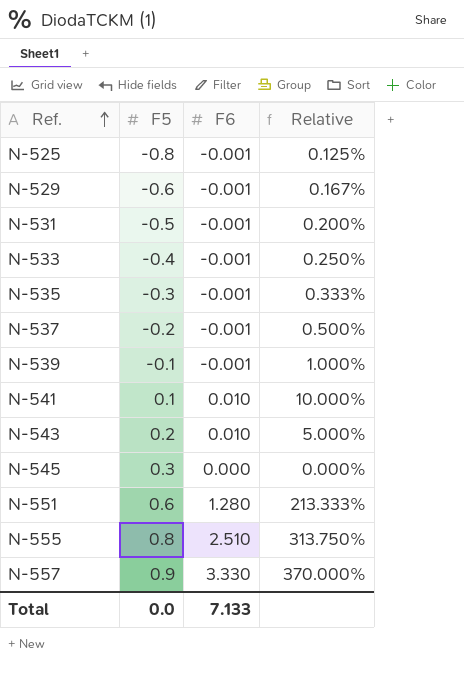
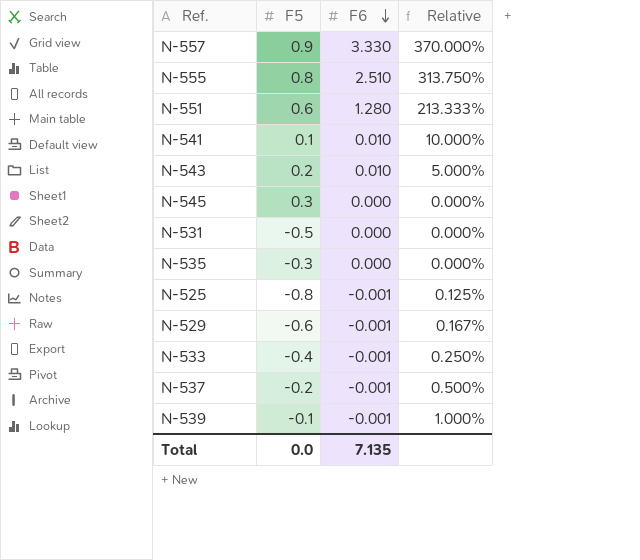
row order: Ref. ascending -> F6 descending
N-531 | F6: -0.001 -> 0.000
N-531 | Relative: 0.200% -> 0.000%
N-535 | F6: -0.001 -> 0.000
N-535 | Relative: 0.333% -> 0.000%
Total | F6: 7.133 -> 7.135

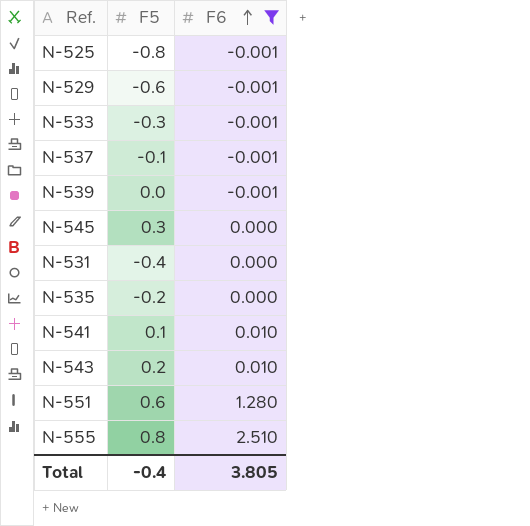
filter: none -> F6 != 3.330
row order: F6 descending -> F6 ascending
column Relative | formula: [F6] / [F5] -> none
N-533 | F5: -0.4 -> -0.3
N-537 | F5: -0.2 -> -0.1
N-539 | F5: -0.1 -> 0.0
N-531 | F5: -0.5 -> -0.4
N-535 | F5: -0.3 -> -0.2
Total | F5: 0.0 -> -0.4
Total | F6: 7.135 -> 3.805

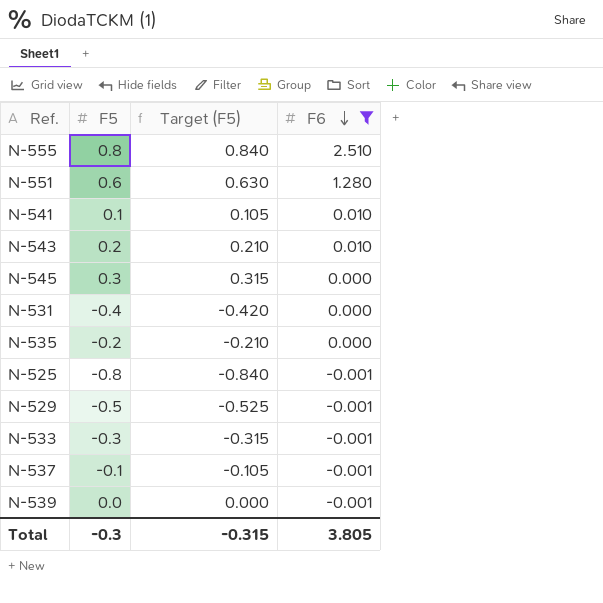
row order: F6 ascending -> F6 descending
column Target (F5) | formula: none -> [F5] * 1.05
N-529 | F5: -0.6 -> -0.5
Total | F5: -0.4 -> -0.3

